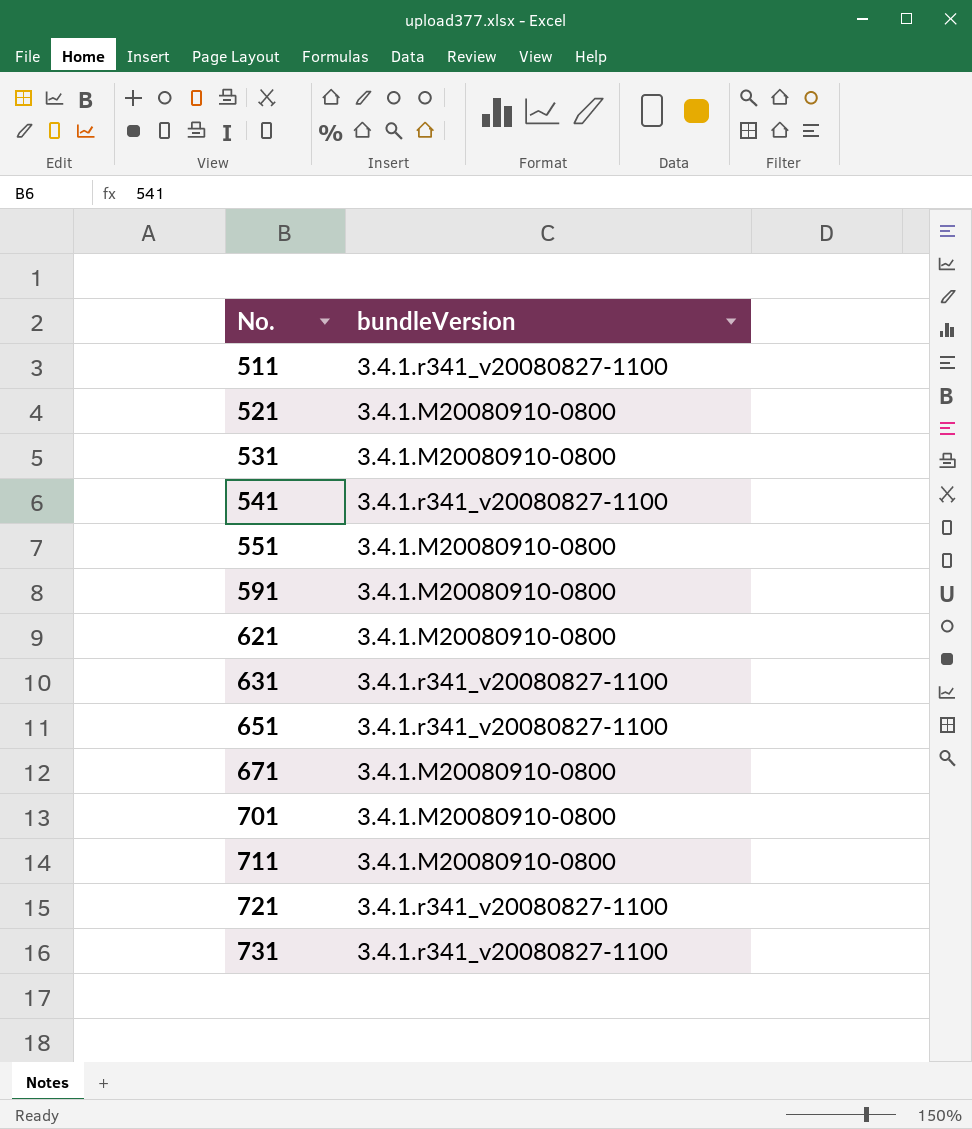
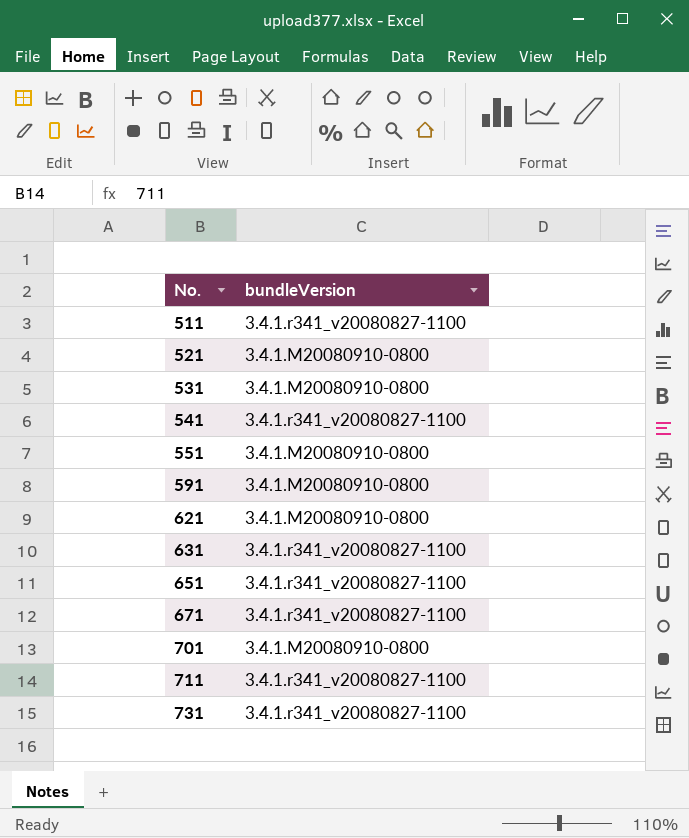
row 721: 3.4.1.r341_v20080827-1100 -> none
671 | bundleVersion: 3.4.1.M20080910-0800 -> 3.4.1.r341_v20080827-1100
711 | bundleVersion: 3.4.1.M20080910-0800 -> 3.4.1.r341_v20080827-1100

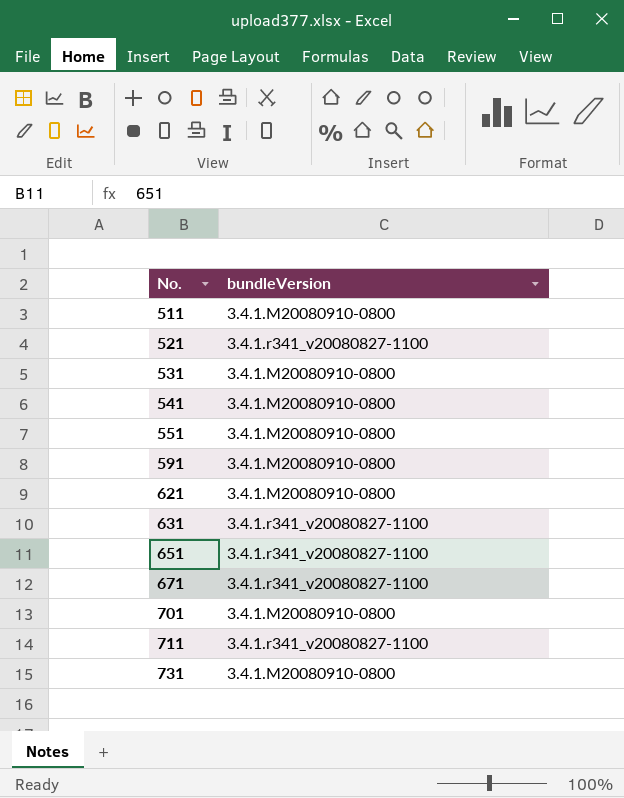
511 | bundleVersion: 3.4.1.r341_v20080827-1100 -> 3.4.1.M20080910-0800
521 | bundleVersion: 3.4.1.M20080910-0800 -> 3.4.1.r341_v20080827-1100
541 | bundleVersion: 3.4.1.r341_v20080827-1100 -> 3.4.1.M20080910-0800
731 | bundleVersion: 3.4.1.r341_v20080827-1100 -> 3.4.1.M20080910-0800

